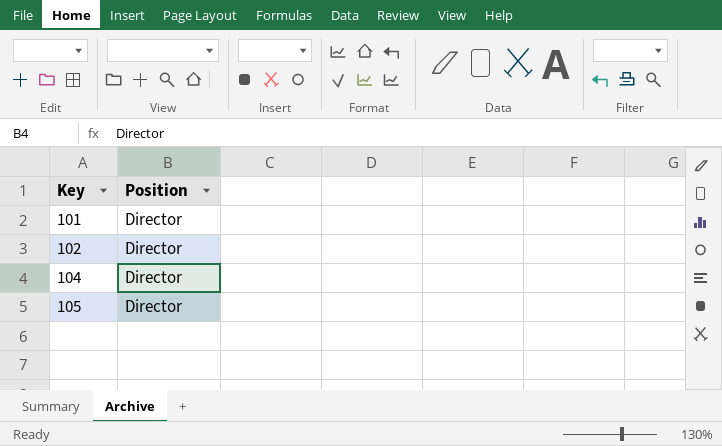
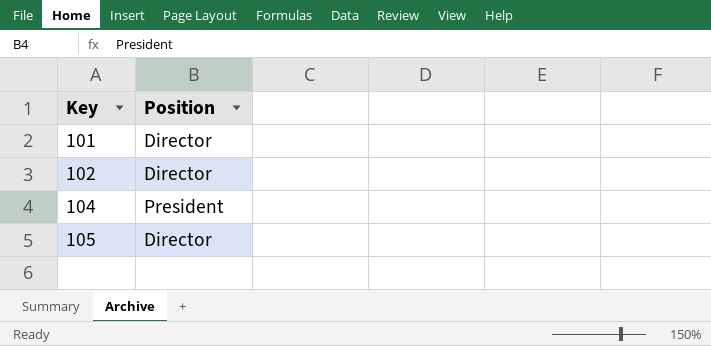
104 | Position: Director -> President

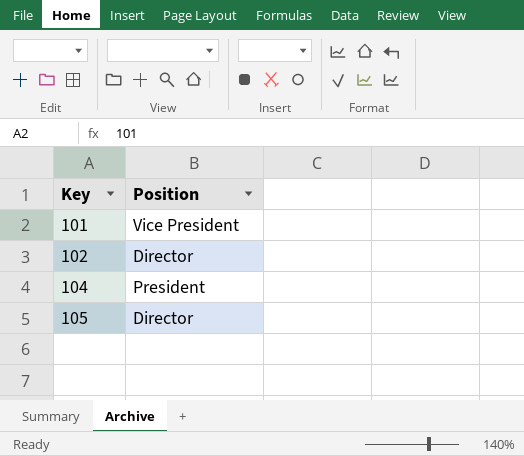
101 | Position: Director -> Vice President

